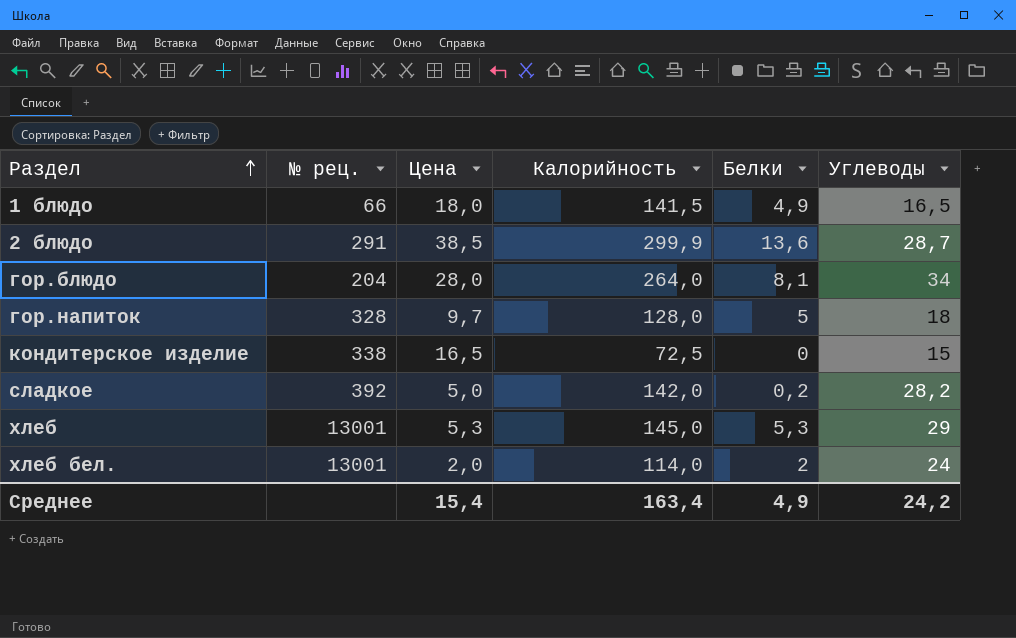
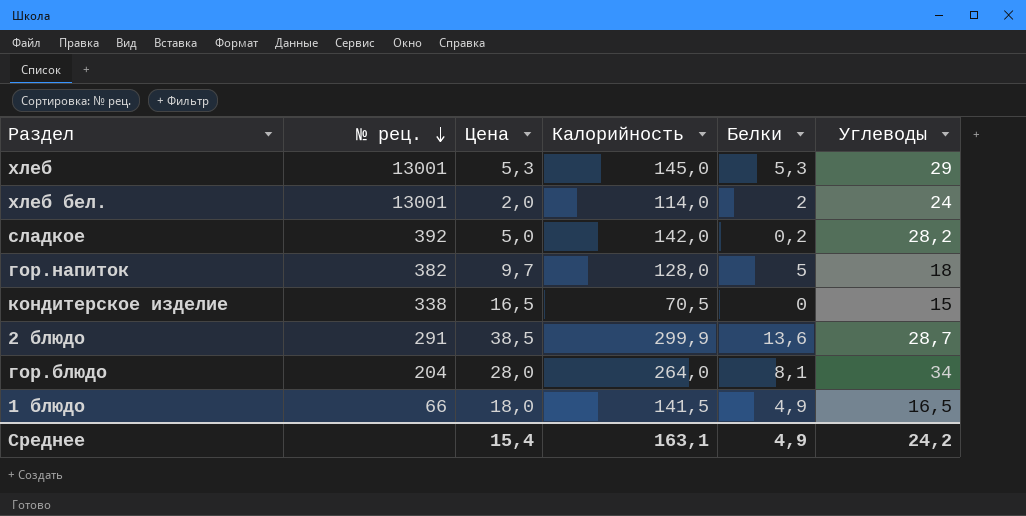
row order: Раздел ascending -> № рец. descending
гор.напиток | № рец.: 328 -> 382
кондитерское изделие | Калорийность: 72,5 -> 70,5
Среднее | Калорийность: 163,4 -> 163,1

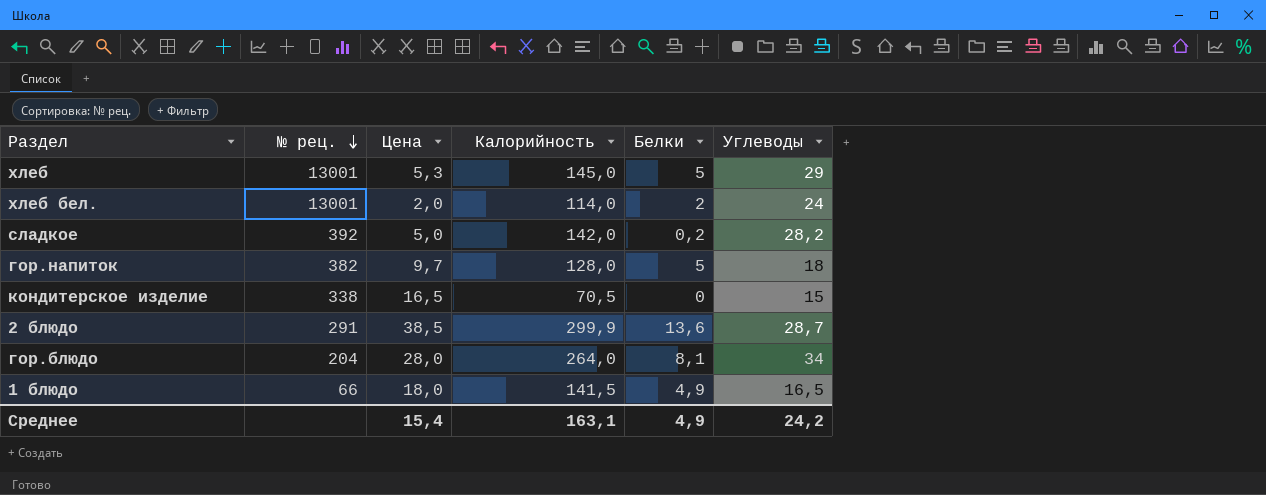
хлеб | Белки: 5,3 -> 5

